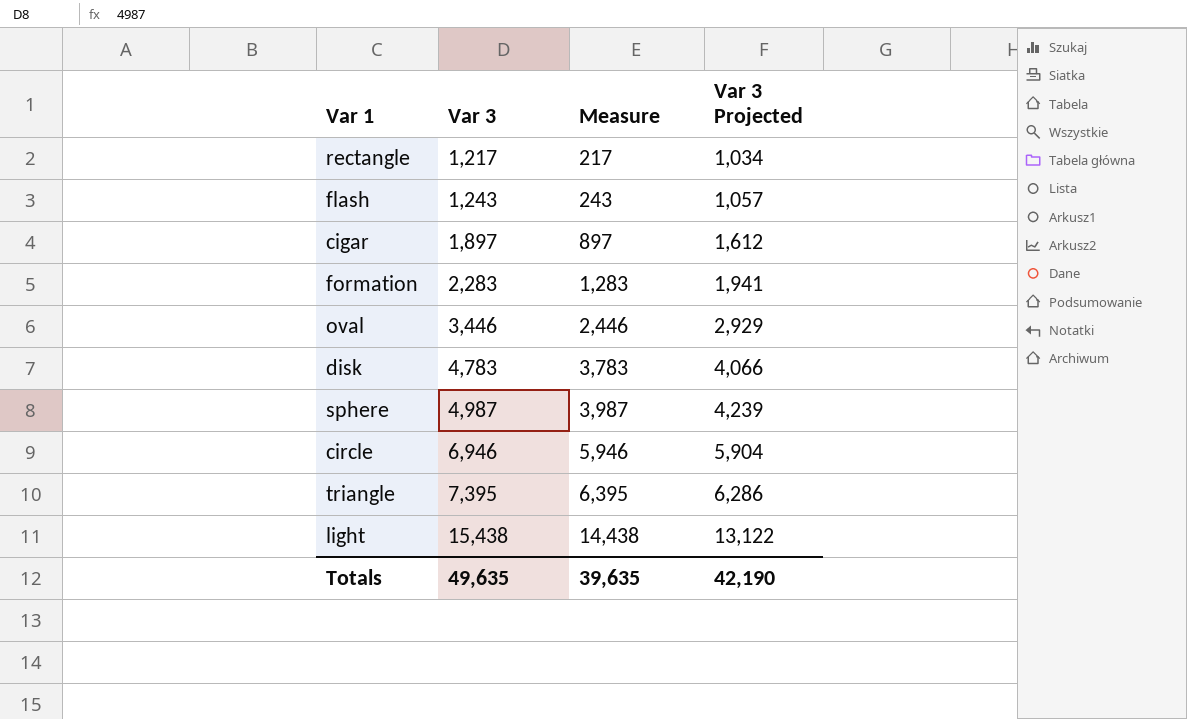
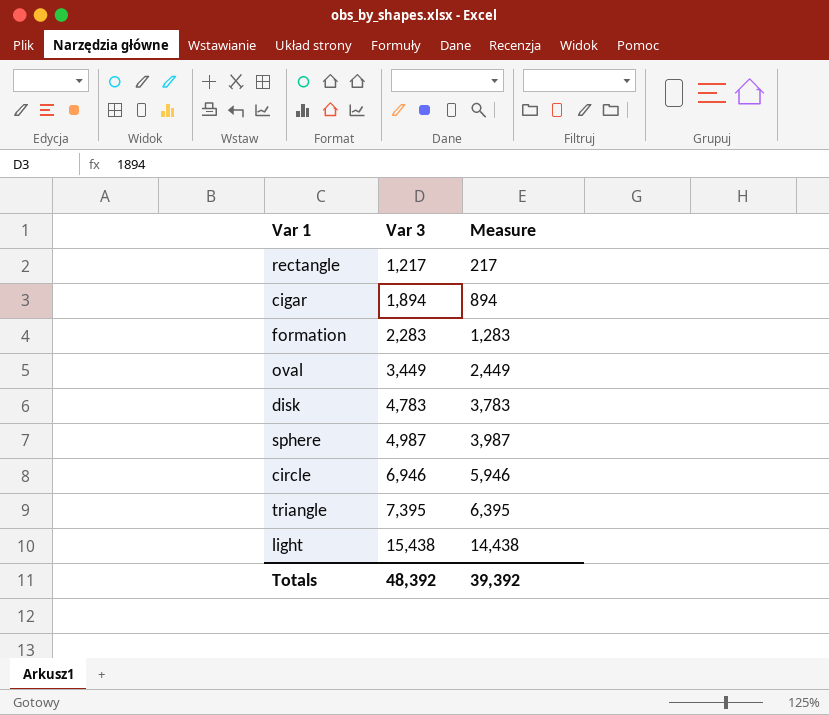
column Var 3 Projected | formula: [Var 3] * 0.85 -> none
row flash: 1,243 | 243 | 1,057 -> none
cigar | Var 3: 1,897 -> 1,894
cigar | Measure: 897 -> 894
oval | Var 3: 3,446 -> 3,449
oval | Measure: 2,446 -> 2,449
Totals | Var 3: 49,635 -> 48,392
Totals | Measure: 39,635 -> 39,392

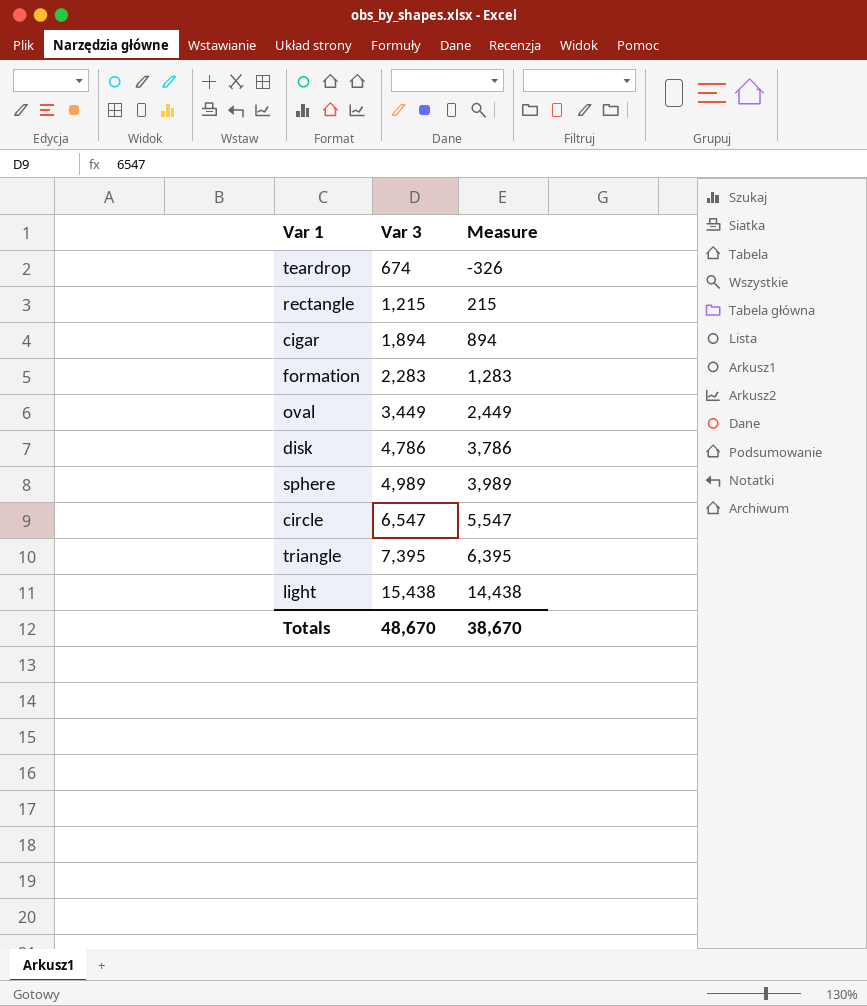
row teardrop: none -> 674 | -326
rectangle | Var 3: 1,217 -> 1,215
rectangle | Measure: 217 -> 215
disk | Var 3: 4,783 -> 4,786
disk | Measure: 3,783 -> 3,786
sphere | Var 3: 4,987 -> 4,989
sphere | Measure: 3,987 -> 3,989
circle | Var 3: 6,946 -> 6,547
circle | Measure: 5,946 -> 5,547
Totals | Var 3: 48,392 -> 48,670
Totals | Measure: 39,392 -> 38,670

